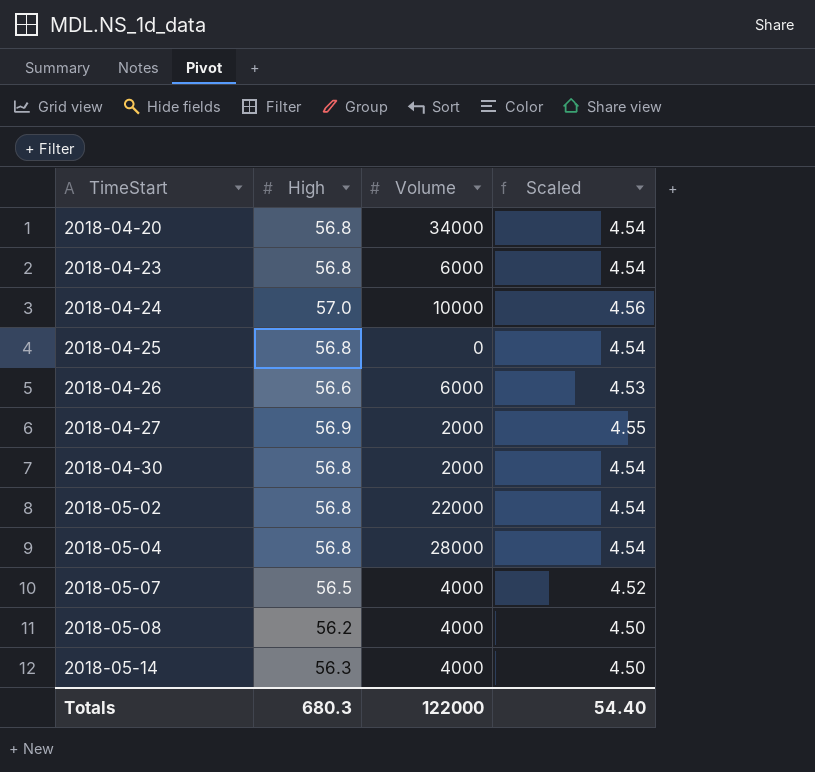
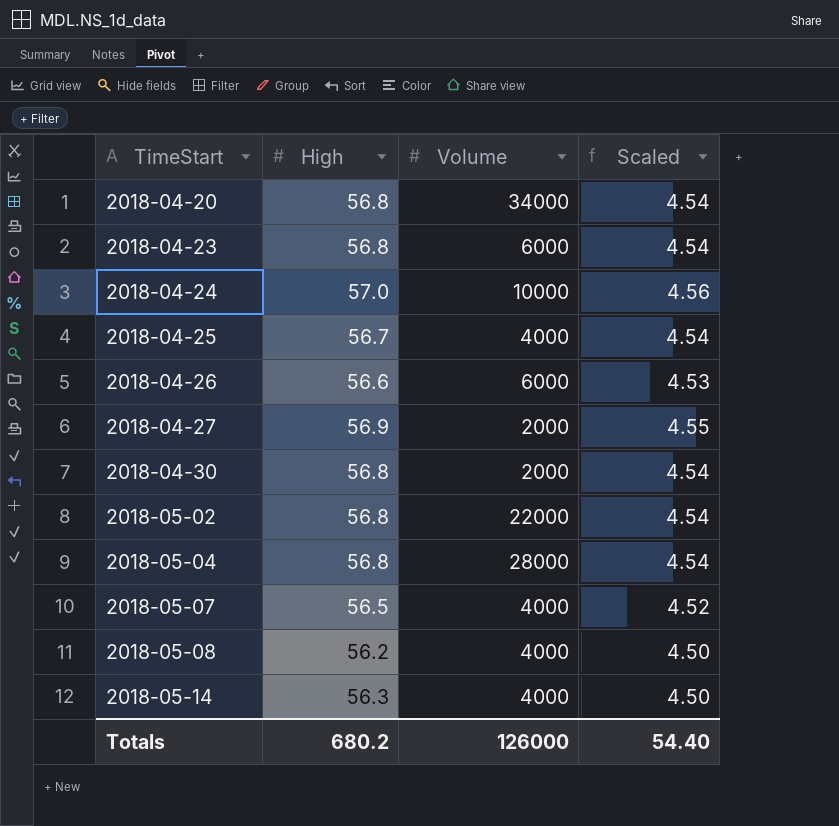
2018-04-25 | High: 56.8 -> 56.7
2018-04-25 | Volume: 0 -> 4000
Totals | High: 680.3 -> 680.2
Totals | Volume: 122000 -> 126000

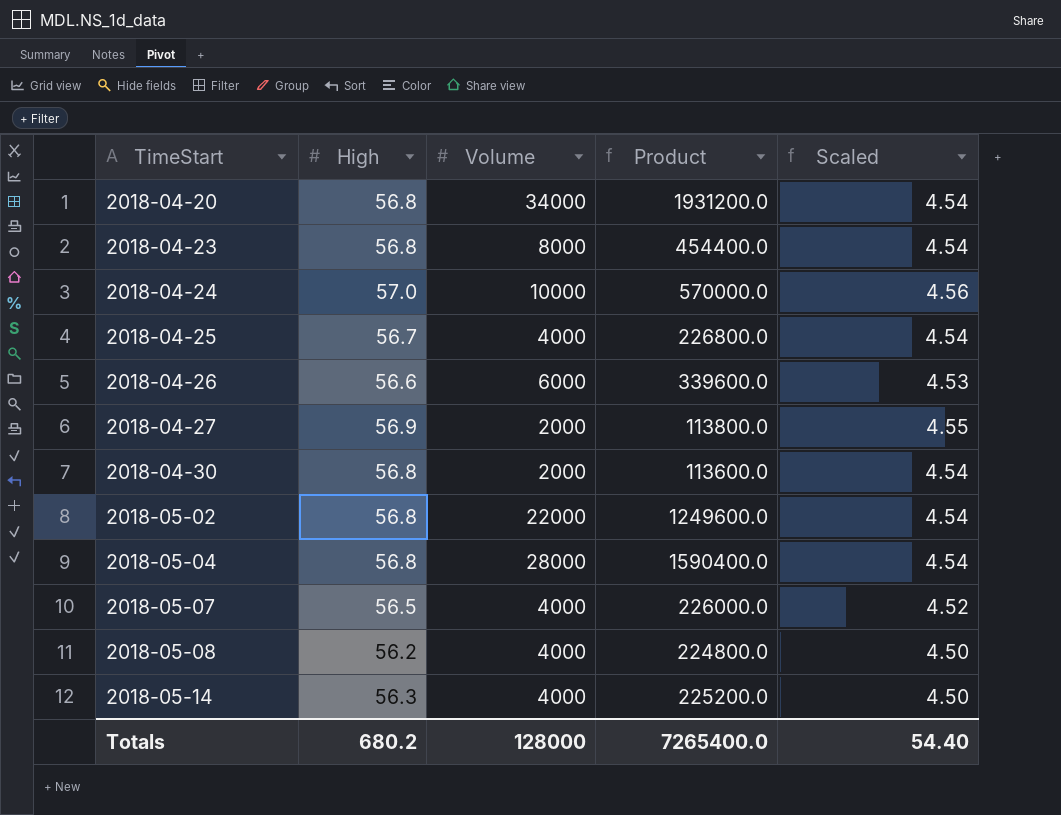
column Product | formula: none -> [High] * [Volume]
2018-04-23 | Volume: 6000 -> 8000
Totals | Volume: 126000 -> 128000

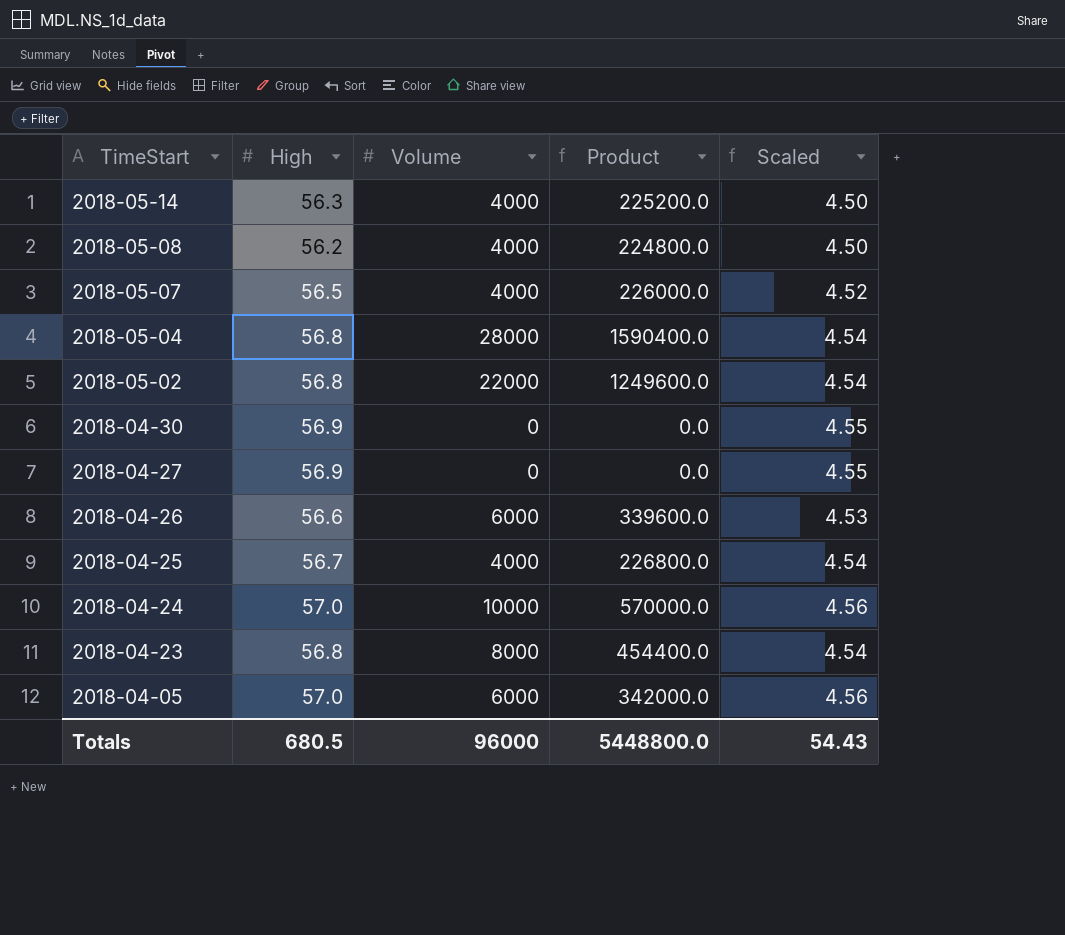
row order: TimeStart ascending -> TimeStart descending
row 2018-04-20: 56.8 | 34000 | 1931200.0 | 4.54 -> none
2018-04-30 | High: 56.8 -> 56.9
2018-04-30 | Volume: 2000 -> 0
2018-04-30 | Product: 113600.0 -> 0.0
2018-04-30 | Scaled: 4.54 -> 4.55
2018-04-27 | Volume: 2000 -> 0
2018-04-27 | Product: 113800.0 -> 0.0
row 2018-04-05: none -> 57.0 | 6000 | 342000.0 | 4.56
Totals | High: 680.2 -> 680.5
Totals | Volume: 128000 -> 96000
Totals | Product: 7265400.0 -> 5448800.0
Totals | Scaled: 54.40 -> 54.43

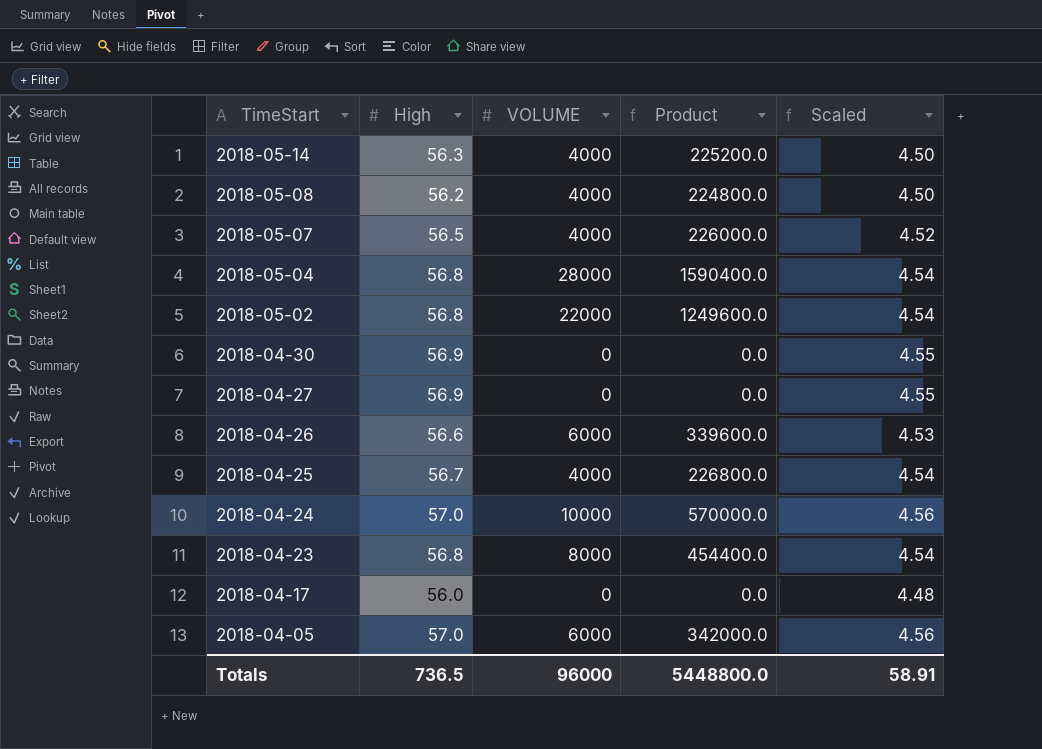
column name: Volume -> VOLUME
row 2018-04-17: none -> 56.0 | 0 | 0.0 | 4.48
Totals | High: 680.5 -> 736.5
Totals | Scaled: 54.43 -> 58.91

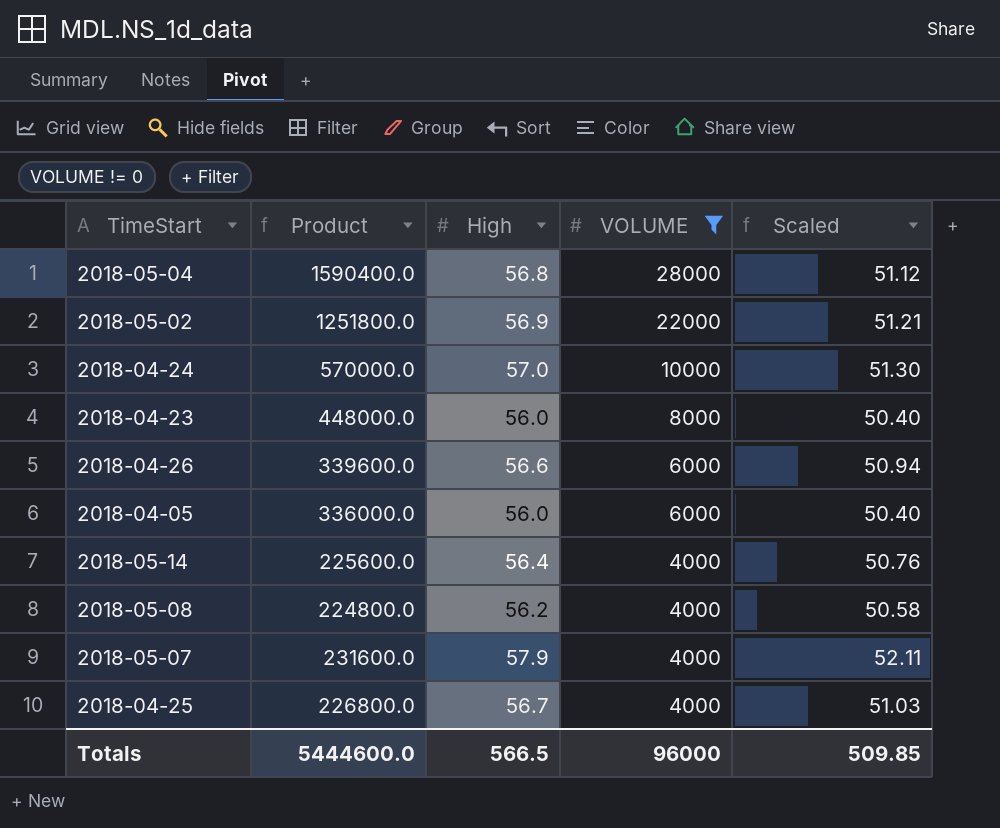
filter: none -> VOLUME != 0
row order: TimeStart descending -> VOLUME descending
column Product | position: 4 -> 2
column Scaled | formula: [High] * 0.08 -> [High] * 0.9
2018-05-02 | Product: 1249600.0 -> 1251800.0
2018-05-02 | High: 56.8 -> 56.9
2018-04-23 | Product: 454400.0 -> 448000.0
2018-04-23 | High: 56.8 -> 56.0
2018-04-05 | Product: 342000.0 -> 336000.0
2018-04-05 | High: 57.0 -> 56.0
2018-05-14 | Product: 225200.0 -> 225600.0
2018-05-14 | High: 56.3 -> 56.4
2018-05-07 | Product: 226000.0 -> 231600.0
2018-05-07 | High: 56.5 -> 57.9
Totals | Product: 5448800.0 -> 5444600.0
Totals | High: 736.5 -> 566.5
Totals | Scaled: 58.91 -> 509.85

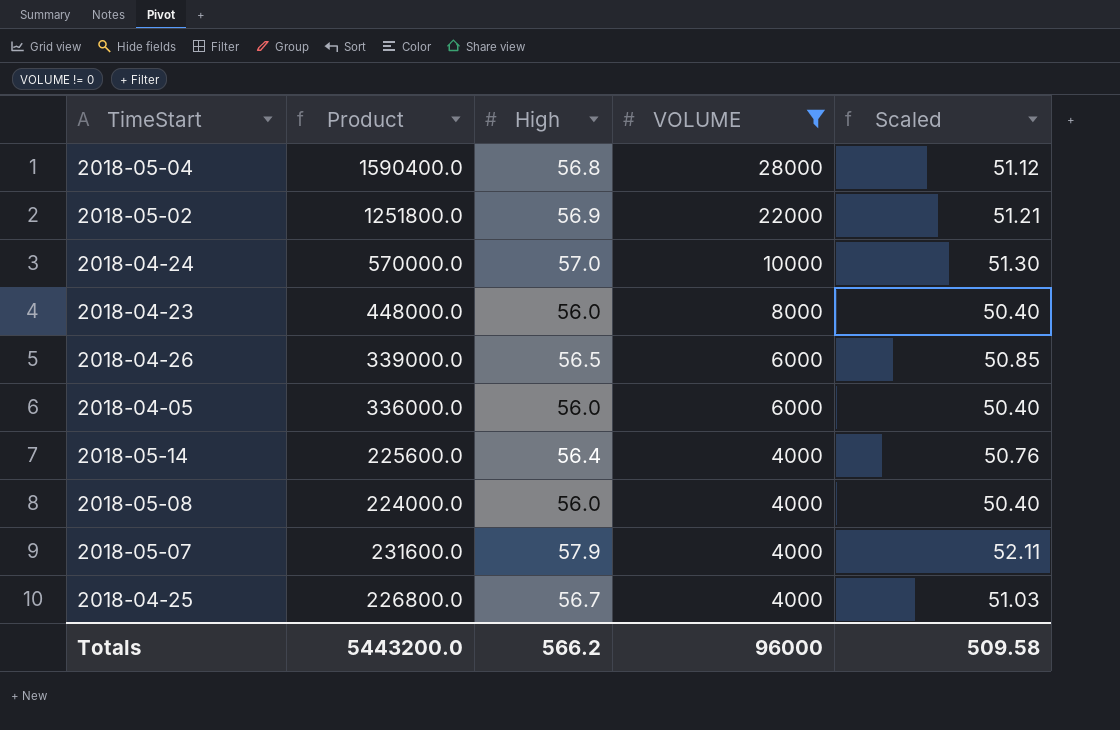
2018-04-26 | Product: 339600.0 -> 339000.0
2018-04-26 | High: 56.6 -> 56.5
2018-04-26 | Scaled: 50.94 -> 50.85
2018-05-08 | Product: 224800.0 -> 224000.0
2018-05-08 | High: 56.2 -> 56.0
2018-05-08 | Scaled: 50.58 -> 50.40
Totals | Product: 5444600.0 -> 5443200.0
Totals | High: 566.5 -> 566.2
Totals | Scaled: 509.85 -> 509.58

